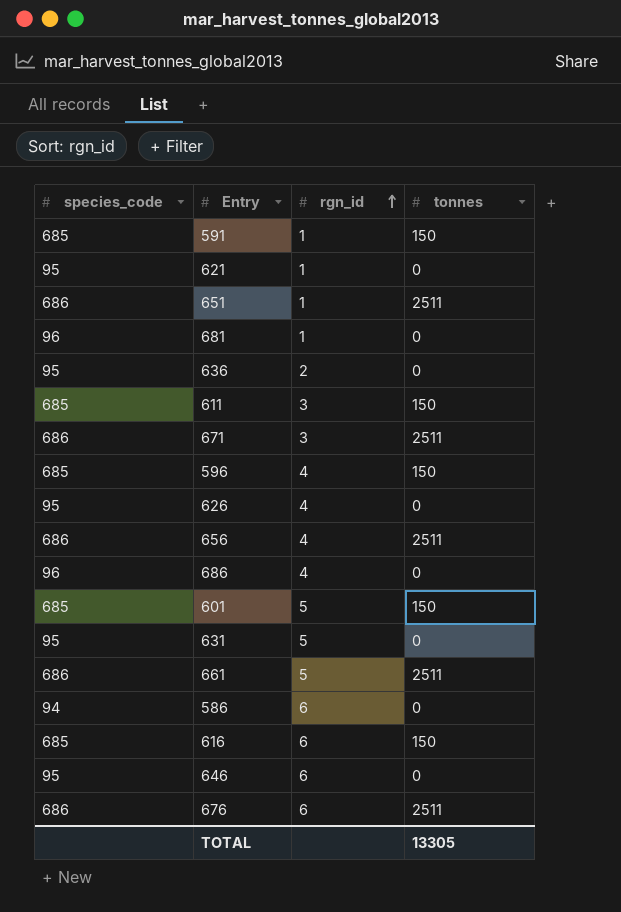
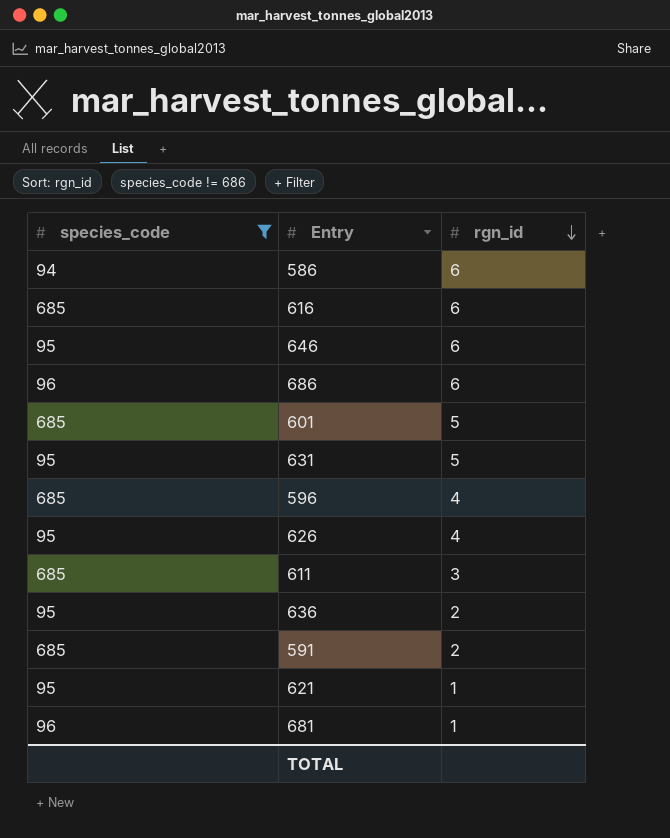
filter: none -> species_code != 686
row order: rgn_id ascending -> rgn_id descending
column tonnes | position: 4 -> none
686 | rgn_id: 4 -> 6
591 | rgn_id: 1 -> 2

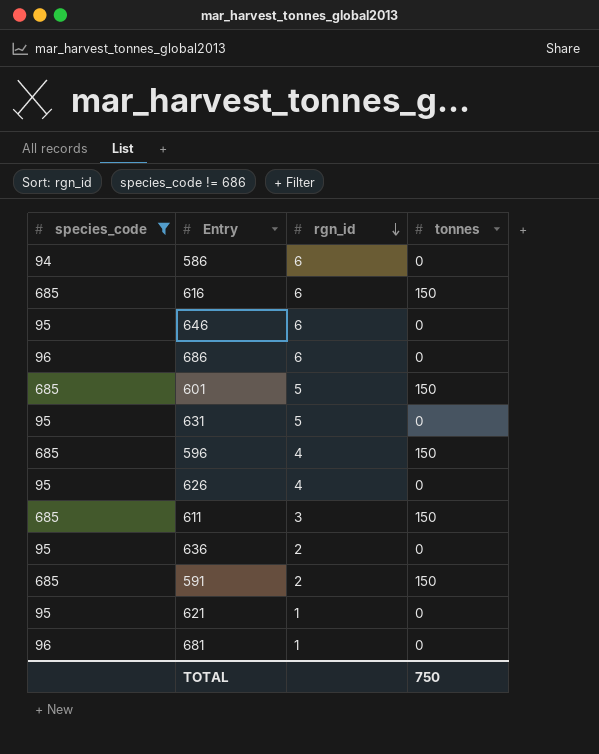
column tonnes | position: none -> 4

